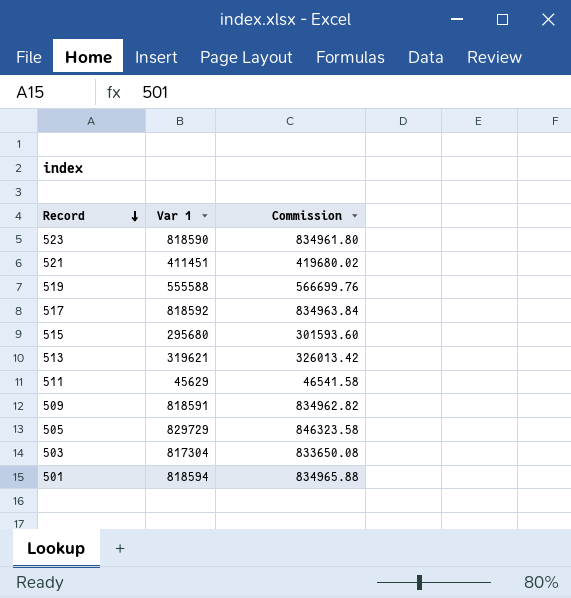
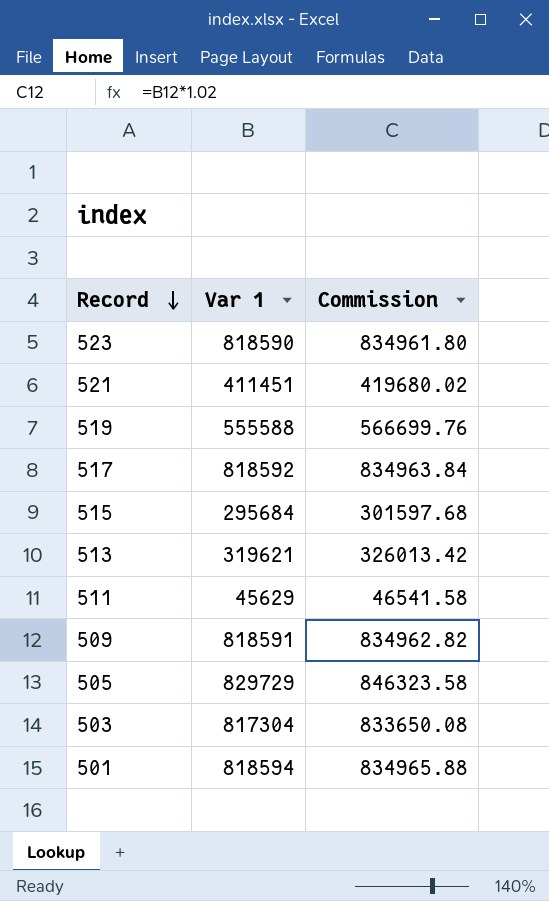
515 | Var 1: 295680 -> 295684
515 | Commission: 301593.60 -> 301597.68

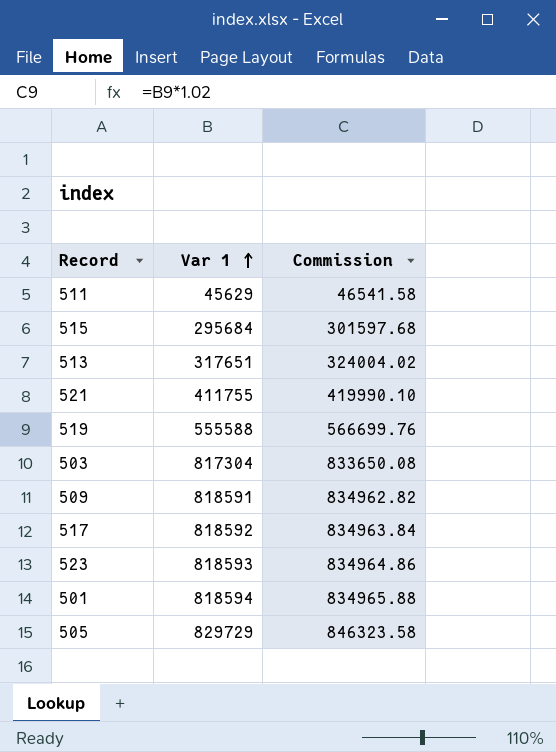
row order: Record descending -> Var 1 ascending
513 | Var 1: 319621 -> 317651
513 | Commission: 326013.42 -> 324004.02
521 | Var 1: 411451 -> 411755
521 | Commission: 419680.02 -> 419990.10
523 | Var 1: 818590 -> 818593
523 | Commission: 834961.80 -> 834964.86

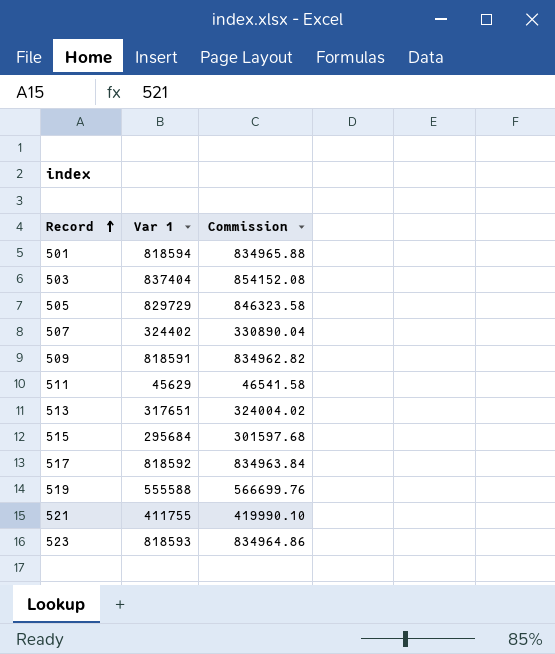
row order: Var 1 ascending -> Record ascending
503 | Var 1: 817304 -> 837404
503 | Commission: 833650.08 -> 854152.08
row 507: none -> 324402 | 330890.04

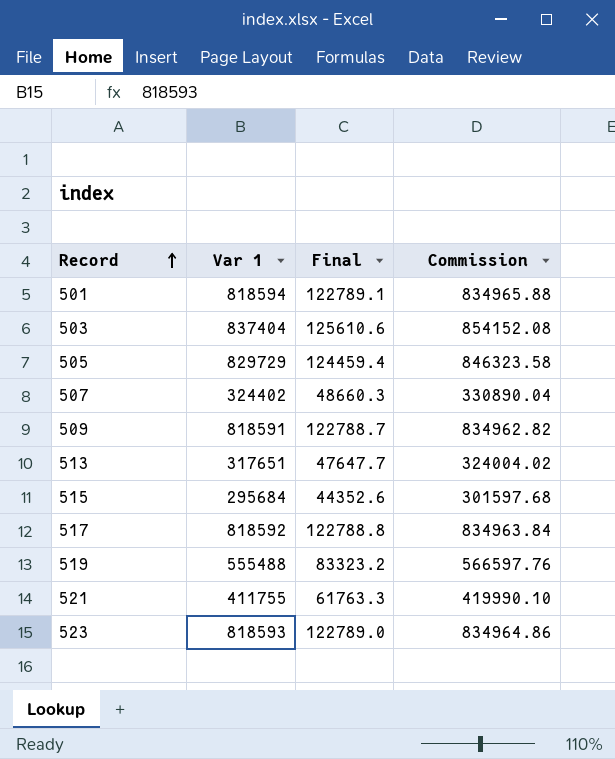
column Final | formula: none -> [Var 1] * 0.15
row 511: 45629 | 46541.58 -> none
519 | Var 1: 555588 -> 555488
519 | Commission: 566699.76 -> 566597.76

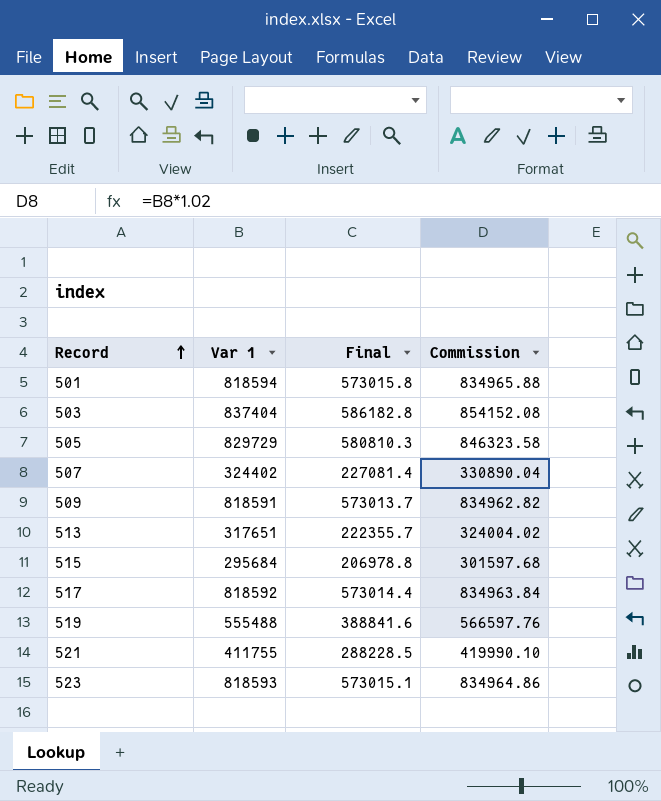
column Final | formula: [Var 1] * 0.15 -> [Var 1] * 0.7

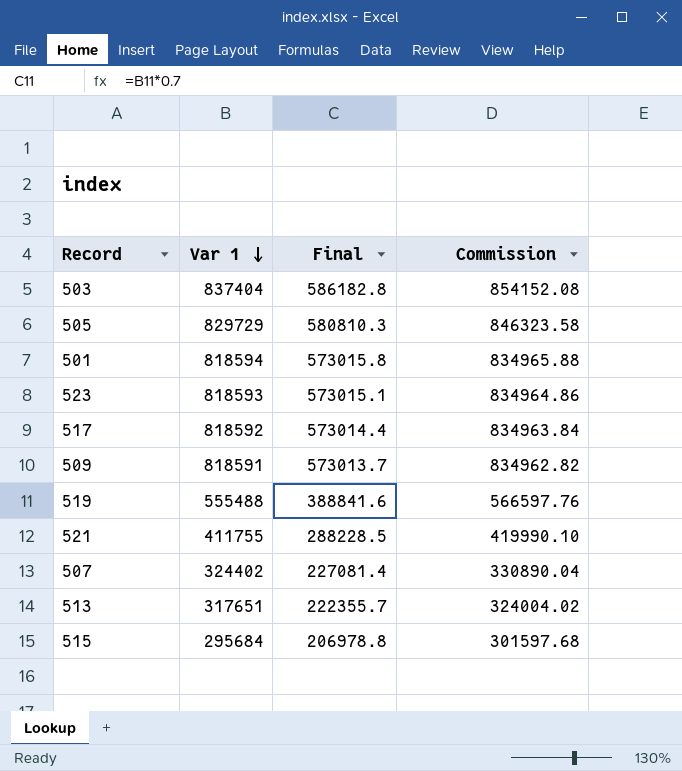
row order: Record ascending -> Var 1 descending

